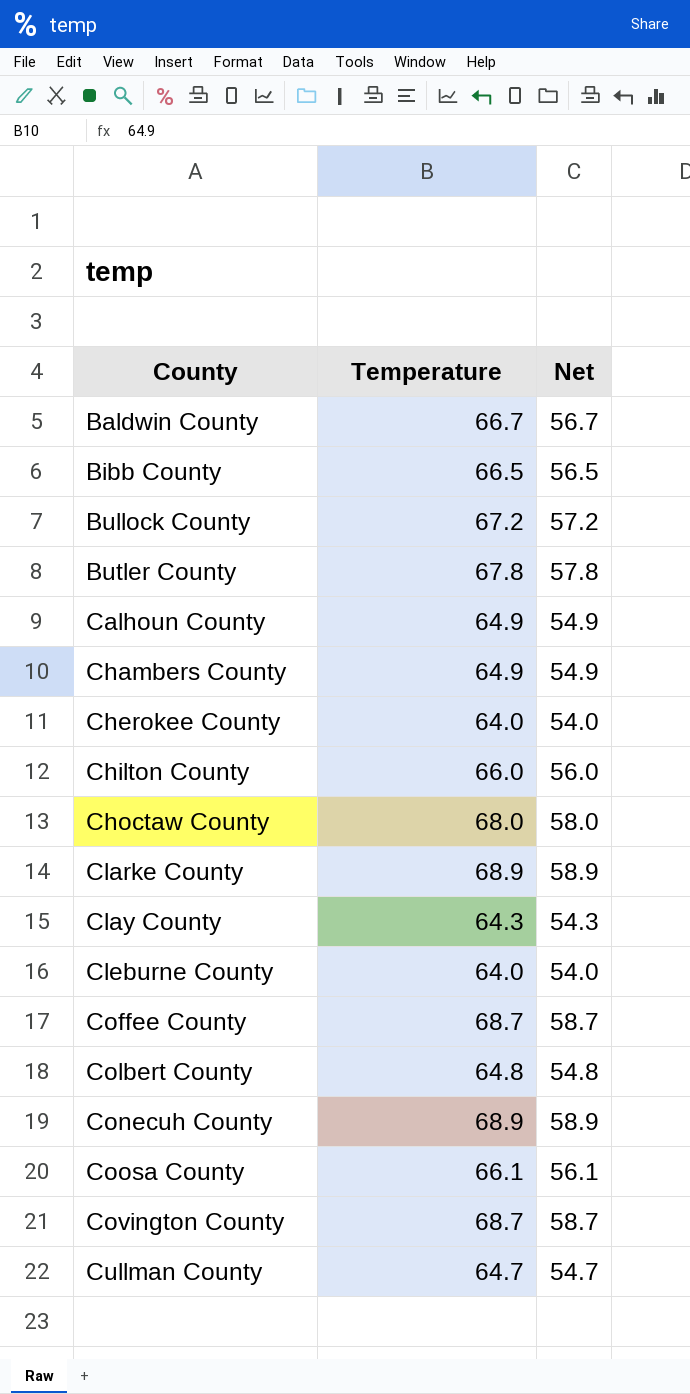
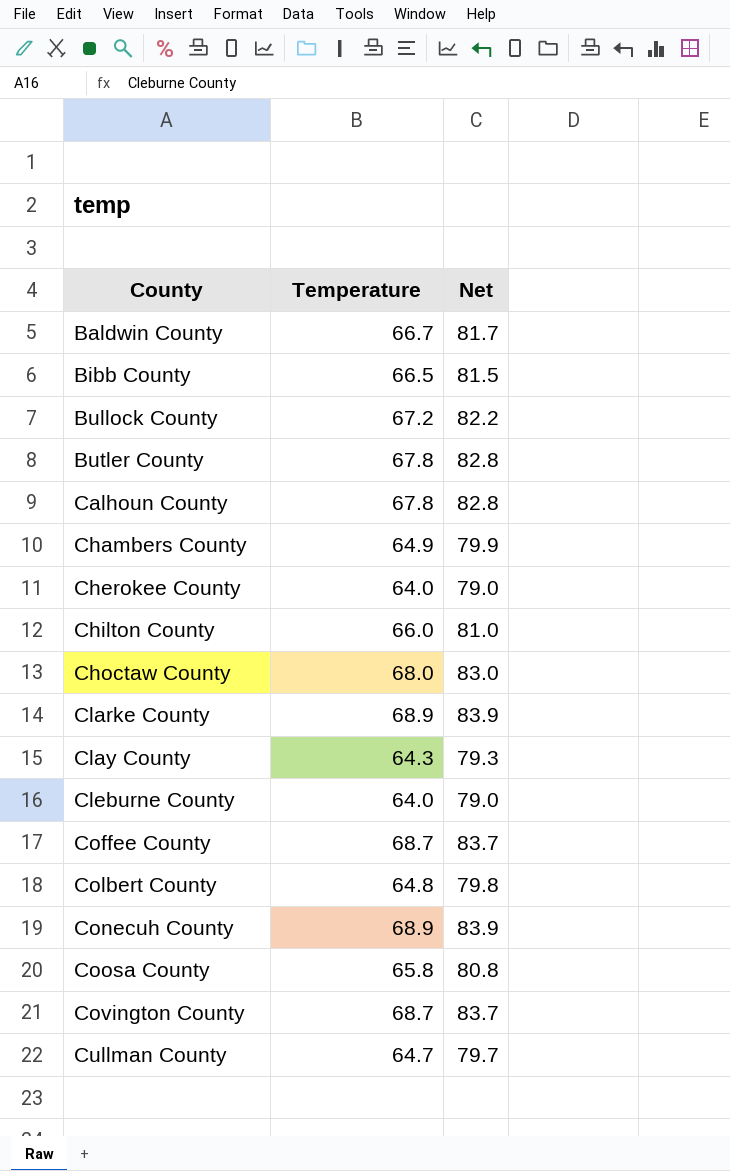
column Net | formula: [Temperature] - 10 -> [Temperature] + 15
Calhoun County | Temperature: 64.9 -> 67.8
Coosa County | Temperature: 66.1 -> 65.8

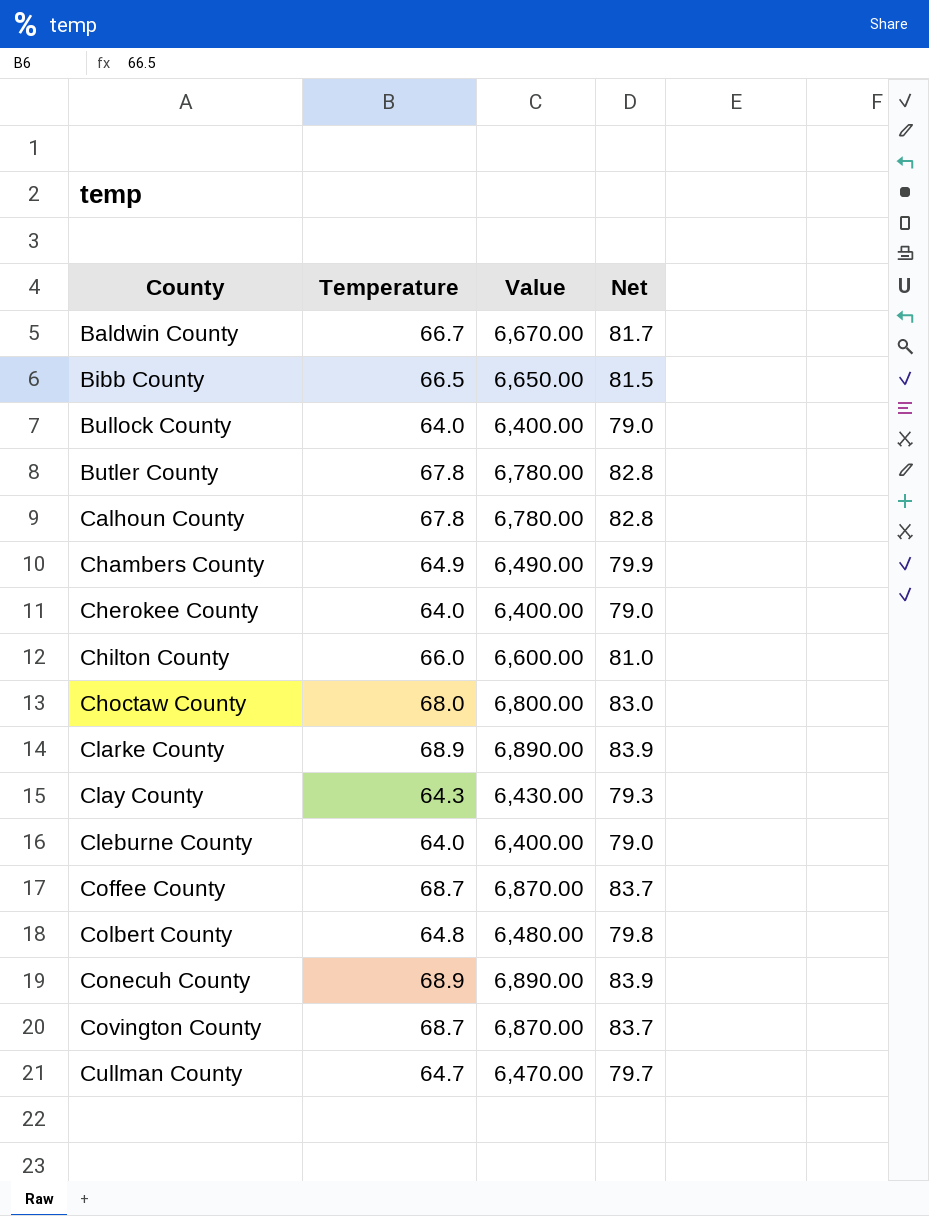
column Value | formula: none -> [Temperature] * 100
row Coosa County: 65.8 | 80.8 -> none
Bullock County | Temperature: 67.2 -> 64.0
Bullock County | Net: 82.2 -> 79.0

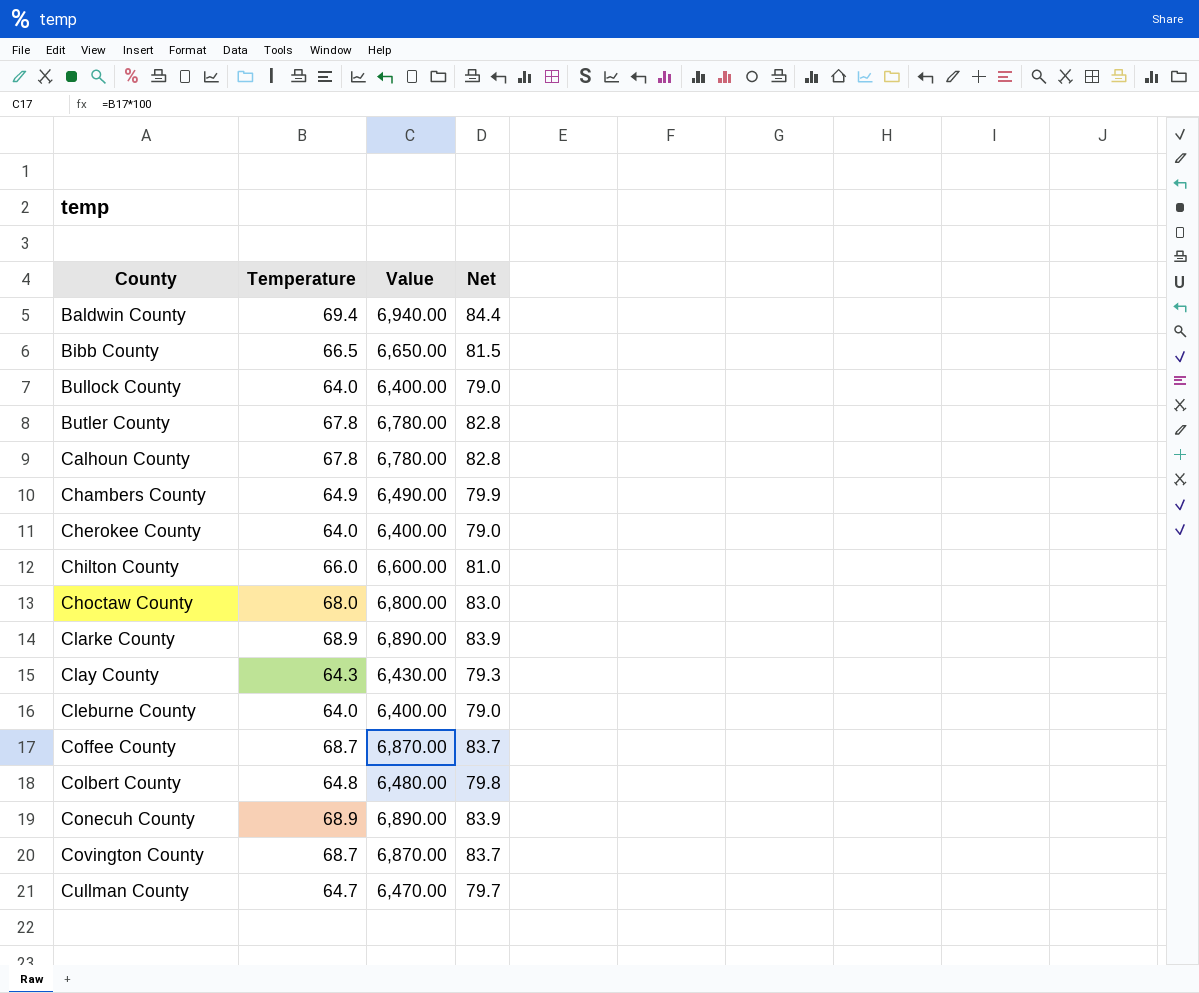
Baldwin County | Temperature: 66.7 -> 69.4
Baldwin County | Value: 6,670.00 -> 6,940.00
Baldwin County | Net: 81.7 -> 84.4

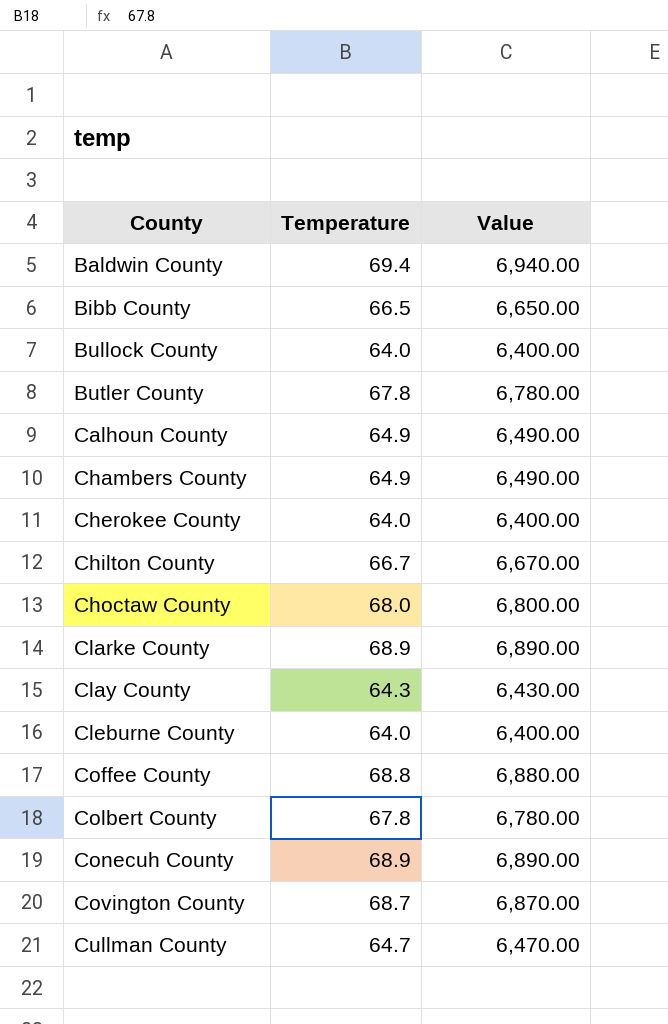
column Net | formula: [Temperature] + 15 -> none
Calhoun County | Temperature: 67.8 -> 64.9
Calhoun County | Value: 6,780.00 -> 6,490.00
Chilton County | Temperature: 66.0 -> 66.7
Chilton County | Value: 6,600.00 -> 6,670.00
Coffee County | Temperature: 68.7 -> 68.8
Coffee County | Value: 6,870.00 -> 6,880.00
Colbert County | Temperature: 64.8 -> 67.8
Colbert County | Value: 6,480.00 -> 6,780.00

